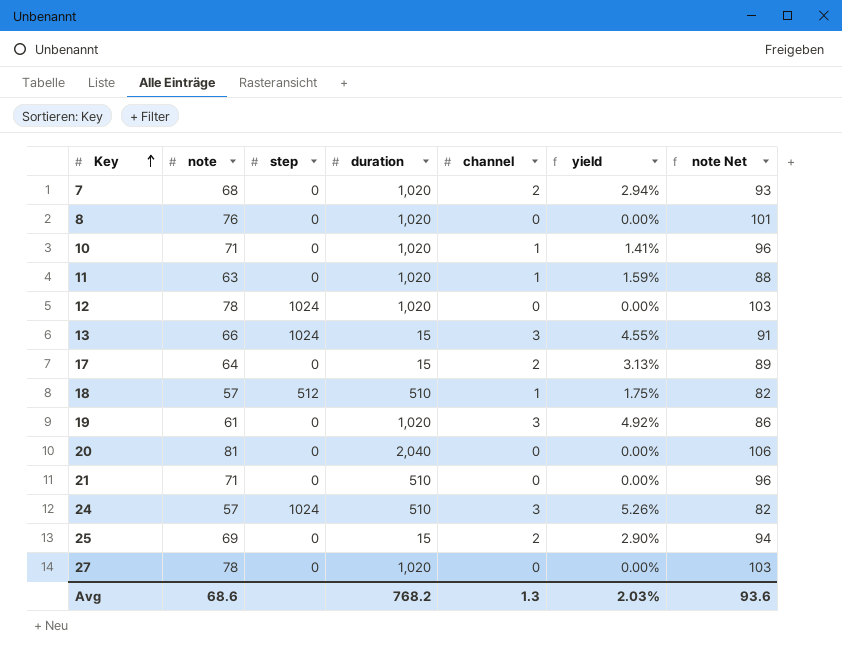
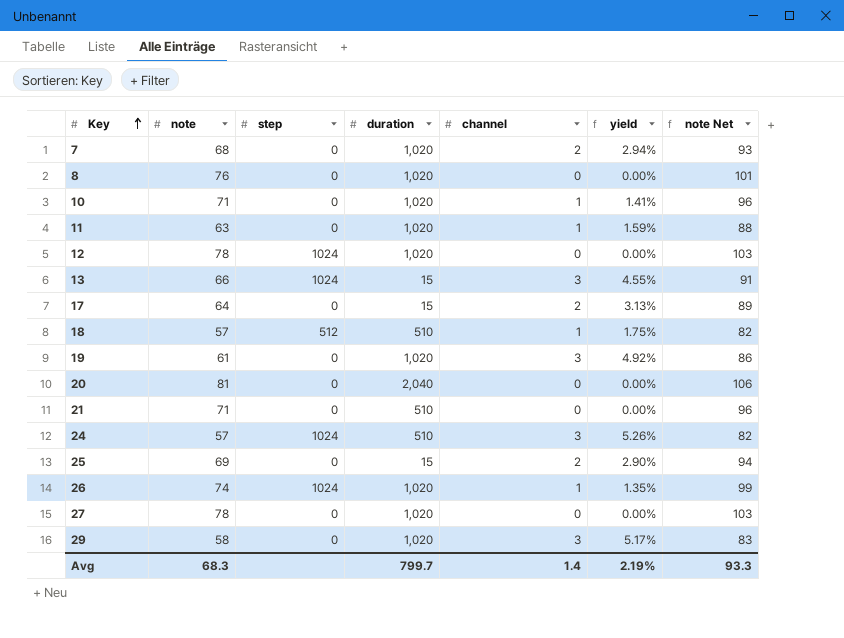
row 26: none -> 74 | 1024 | 1,020 | 1 | 1.35% | 99
row 29: none -> 58 | 0 | 1,020 | 3 | 5.17% | 83
Avg | note: 68.6 -> 68.3
Avg | duration: 768.2 -> 799.7
Avg | channel: 1.3 -> 1.4
Avg | yield: 2.03% -> 2.19%
Avg | note Net: 93.6 -> 93.3

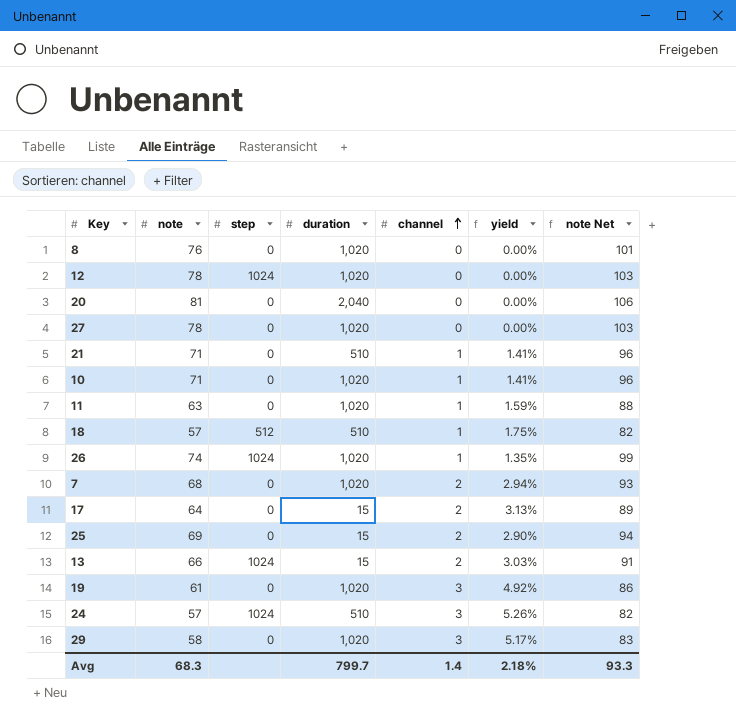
row order: Key ascending -> channel ascending
21 | channel: 0 -> 1
21 | yield: 0.00% -> 1.41%
13 | channel: 3 -> 2
13 | yield: 4.55% -> 3.03%
Avg | yield: 2.19% -> 2.18%

